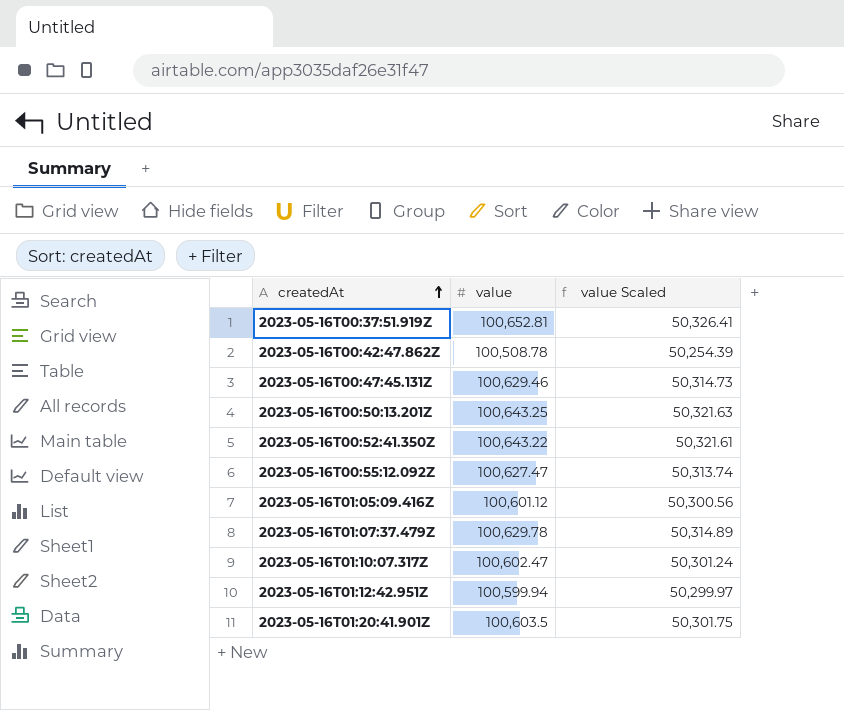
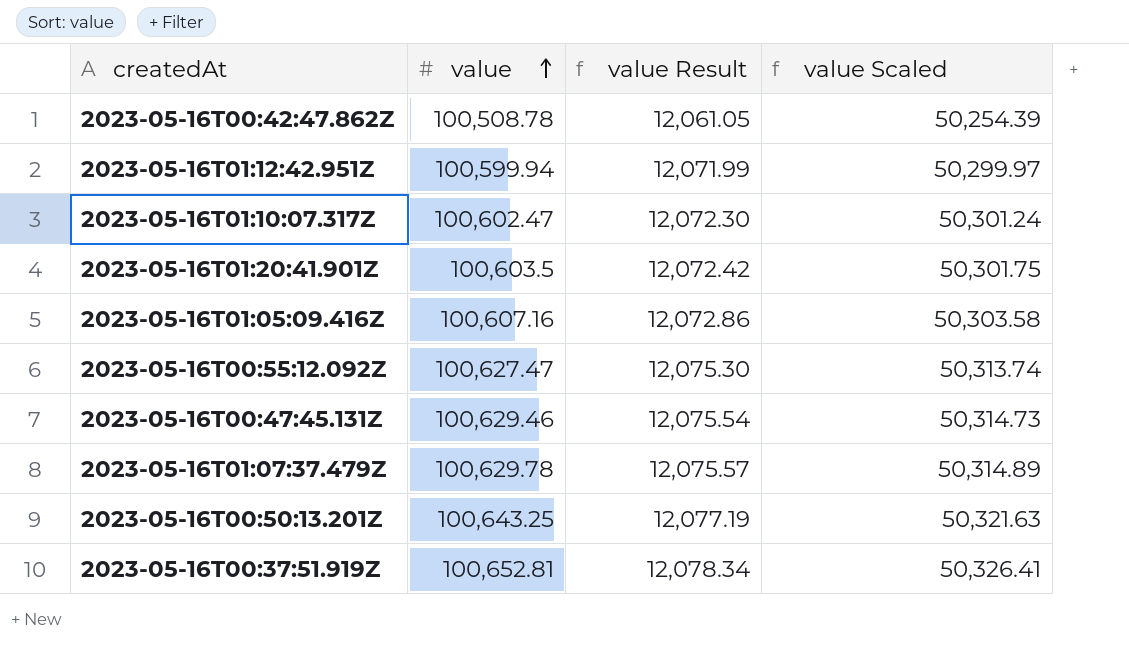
row order: createdAt ascending -> value ascending
column value Result | formula: none -> [value] * 0.12
row 2023-05-16T00:52:41.350Z: 100,643.22 | 50,321.61 -> none
2023-05-16T01:05:09.416Z | value: 100,601.12 -> 100,607.16
2023-05-16T01:05:09.416Z | value Scaled: 50,300.56 -> 50,303.58

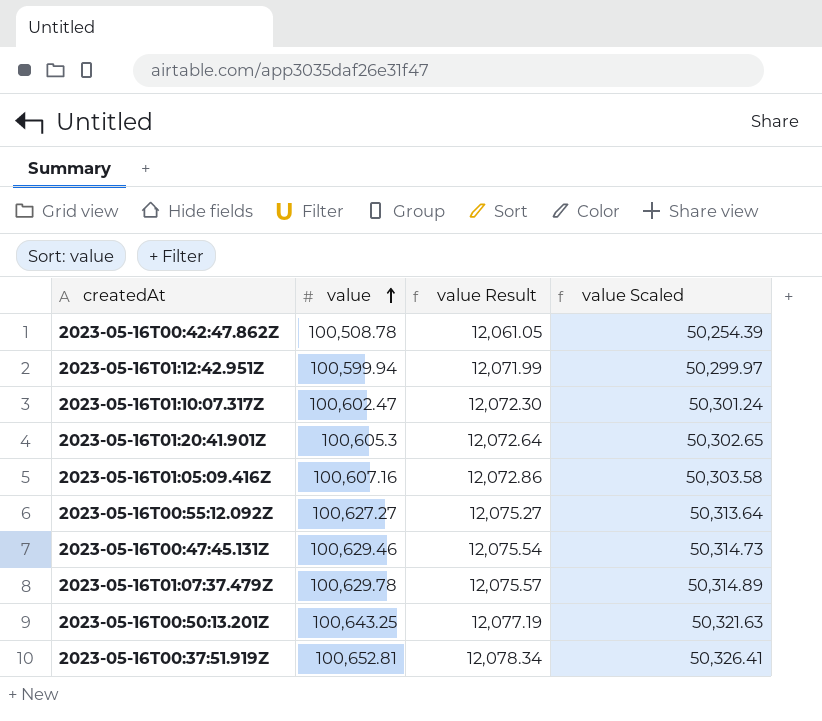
2023-05-16T01:20:41.901Z | value: 100,603.5 -> 100,605.3
2023-05-16T01:20:41.901Z | value Result: 12,072.42 -> 12,072.64
2023-05-16T01:20:41.901Z | value Scaled: 50,301.75 -> 50,302.65
2023-05-16T00:55:12.092Z | value: 100,627.47 -> 100,627.27
2023-05-16T00:55:12.092Z | value Result: 12,075.30 -> 12,075.27
2023-05-16T00:55:12.092Z | value Scaled: 50,313.74 -> 50,313.64

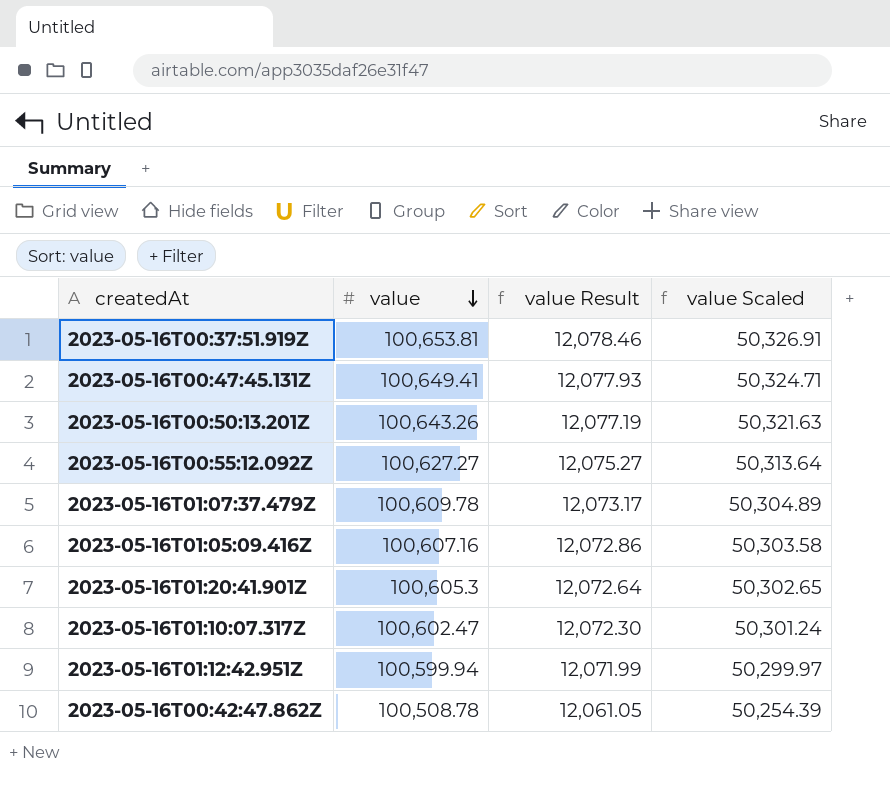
row order: value ascending -> value descending
2023-05-16T00:37:51.919Z | value: 100,652.81 -> 100,653.81
2023-05-16T00:37:51.919Z | value Result: 12,078.34 -> 12,078.46
2023-05-16T00:37:51.919Z | value Scaled: 50,326.41 -> 50,326.91
2023-05-16T00:47:45.131Z | value: 100,629.46 -> 100,649.41
2023-05-16T00:47:45.131Z | value Result: 12,075.54 -> 12,077.93
2023-05-16T00:47:45.131Z | value Scaled: 50,314.73 -> 50,324.71
2023-05-16T00:50:13.201Z | value: 100,643.25 -> 100,643.26
2023-05-16T01:07:37.479Z | value: 100,629.78 -> 100,609.78
2023-05-16T01:07:37.479Z | value Result: 12,075.57 -> 12,073.17
2023-05-16T01:07:37.479Z | value Scaled: 50,314.89 -> 50,304.89

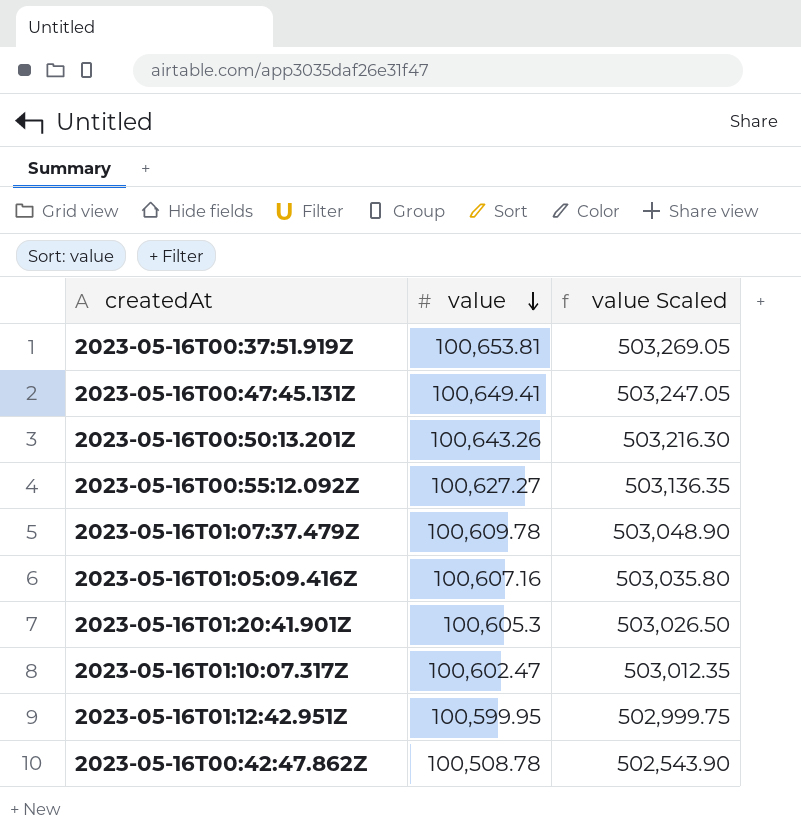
column value Result | formula: [value] * 0.12 -> none
column value Scaled | formula: [value] * 0.5 -> [value] * 5
2023-05-16T01:12:42.951Z | value: 100,599.94 -> 100,599.95

